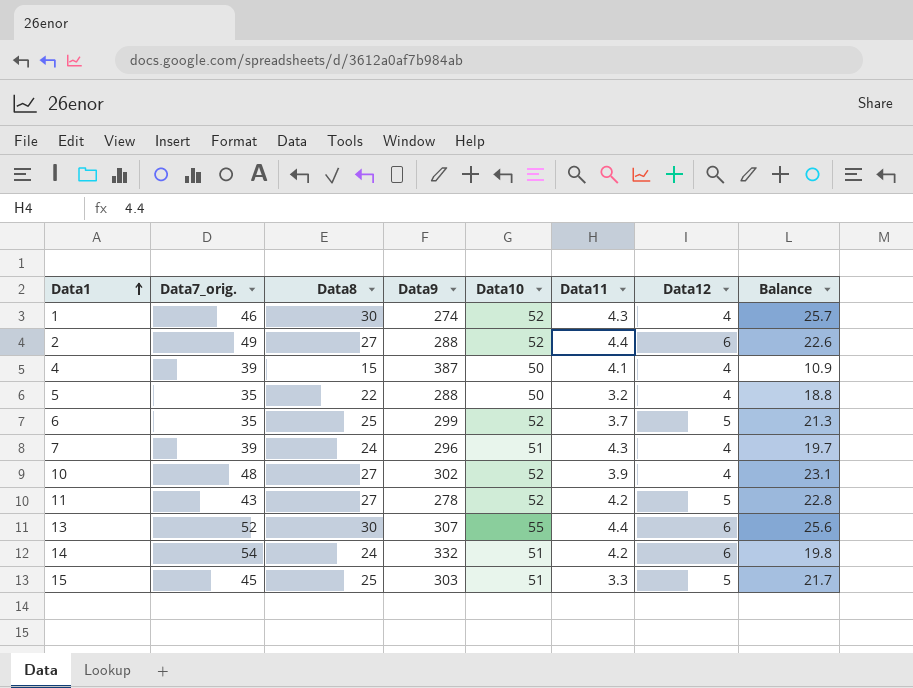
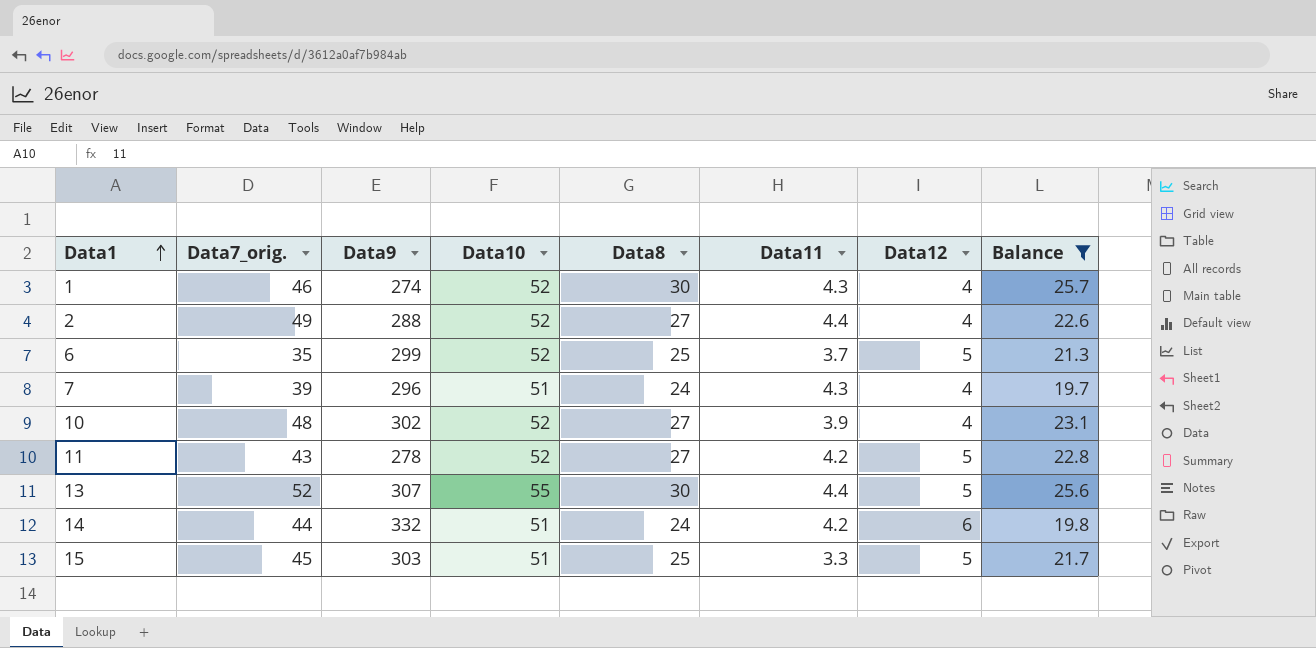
filter: none -> Balance >= 19.7
column Data8 | position: 3 -> 5
2 | Data12: 6 -> 4
13 | Data12: 6 -> 5
14 | Data7_orig.: 54 -> 44

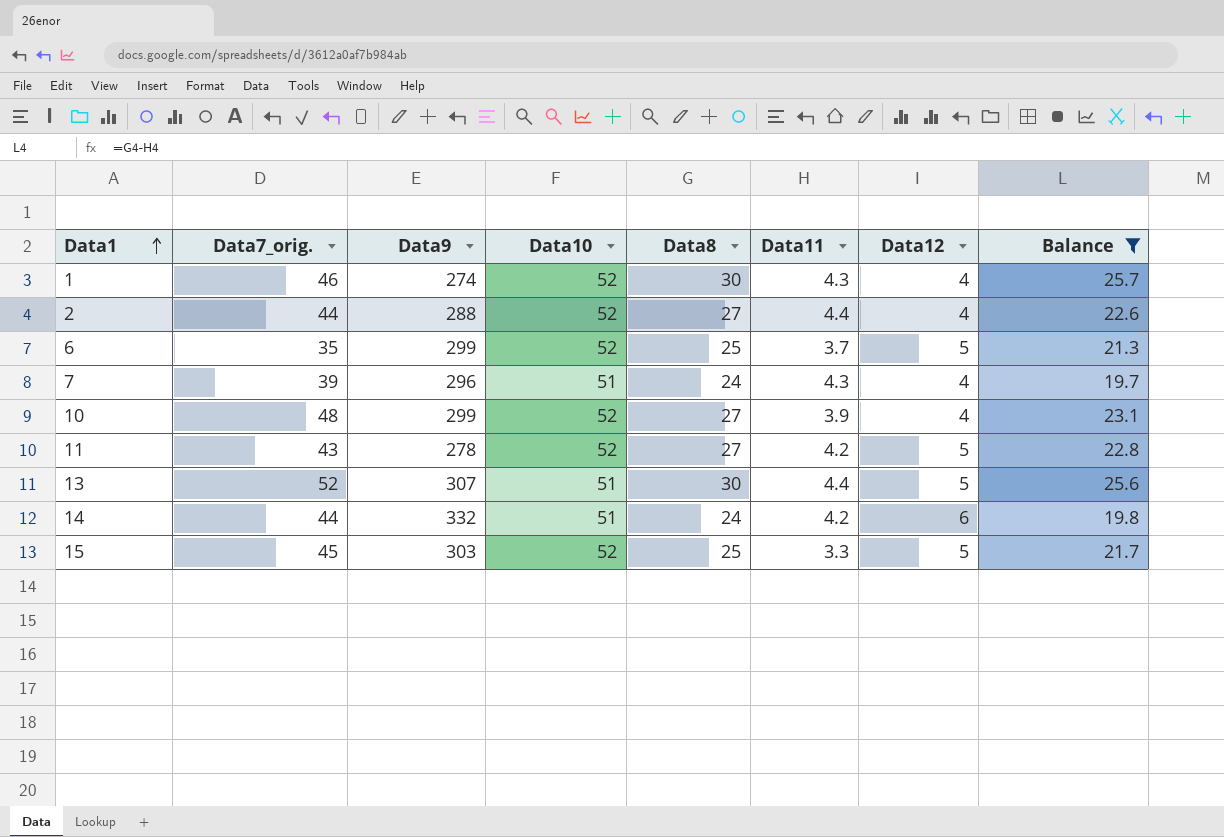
2 | Data7_orig.: 49 -> 44
10 | Data9: 302 -> 299
13 | Data10: 55 -> 51
15 | Data10: 51 -> 52

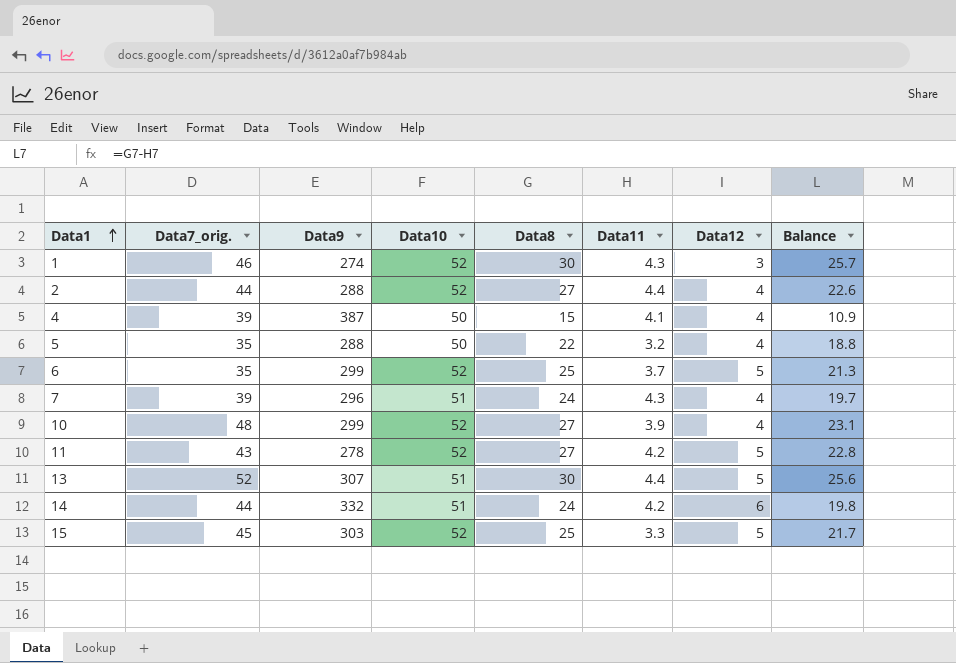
filter: Balance >= 19.7 -> none
1 | Data12: 4 -> 3

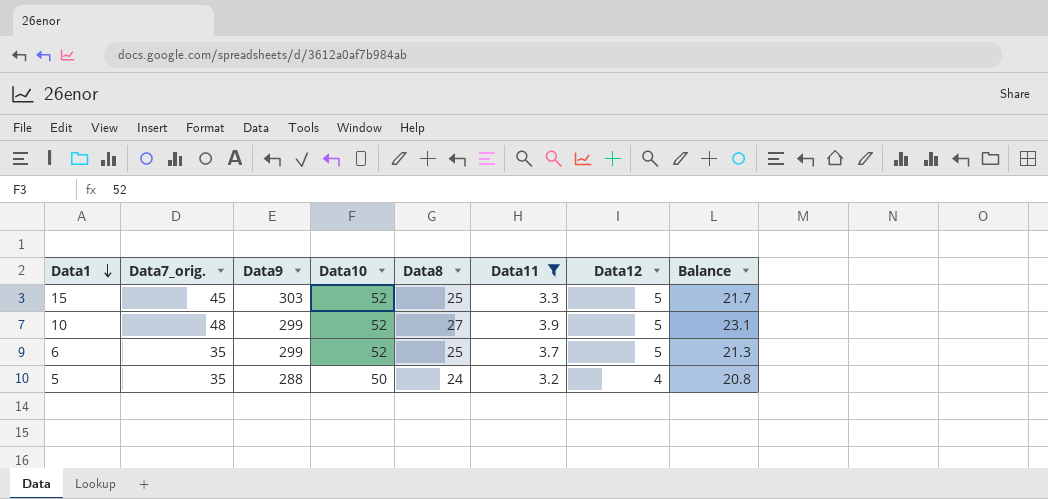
filter: none -> Data11 <= 3.9
row order: Data1 ascending -> Data1 descending
10 | Data12: 4 -> 5
5 | Data8: 22 -> 24
5 | Balance: 18.8 -> 20.8

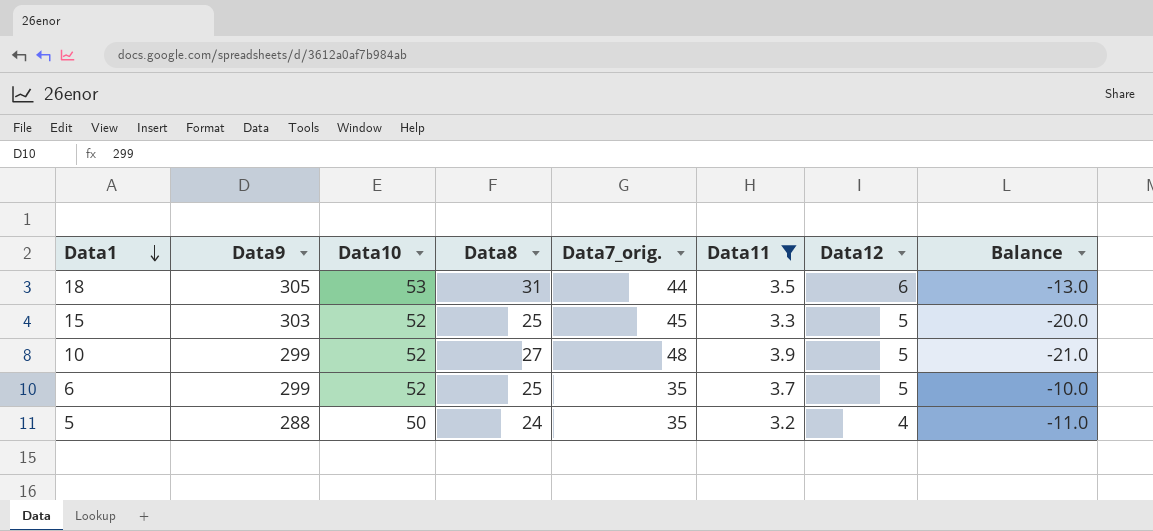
column Data7_orig. | position: 2 -> 5
column Balance | formula: [Data8] - [Data11] -> [Data8] - [Data7_orig.]
row 18: none -> 305 | 53 | 31 | 44 | 3.5 | 6 | -13.0

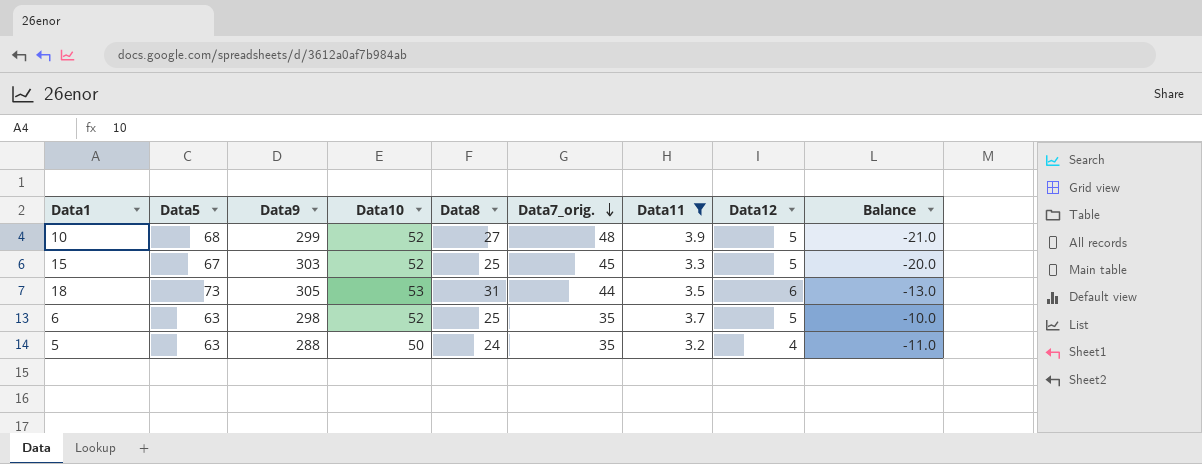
row order: Data1 descending -> Data7_orig. descending
column Data5 | position: none -> 2
6 | Data9: 299 -> 298

